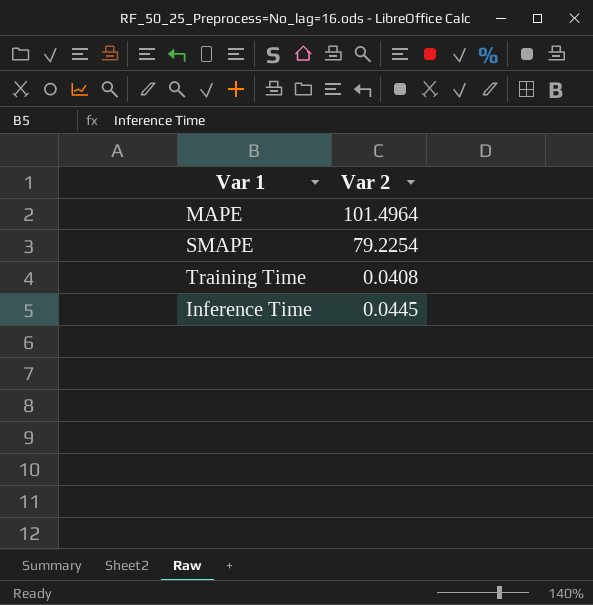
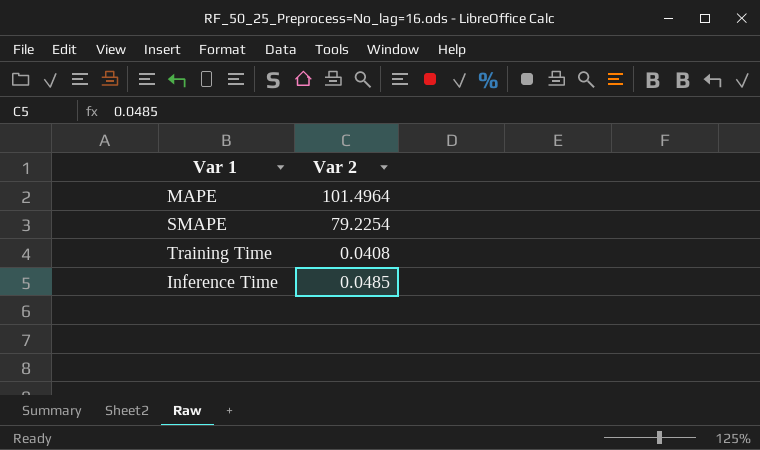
Inference Time | Var 2: 0.0445 -> 0.0485

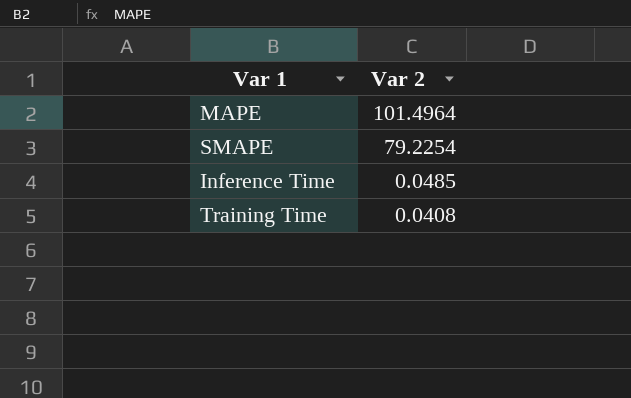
row order: none -> Var 2 descending

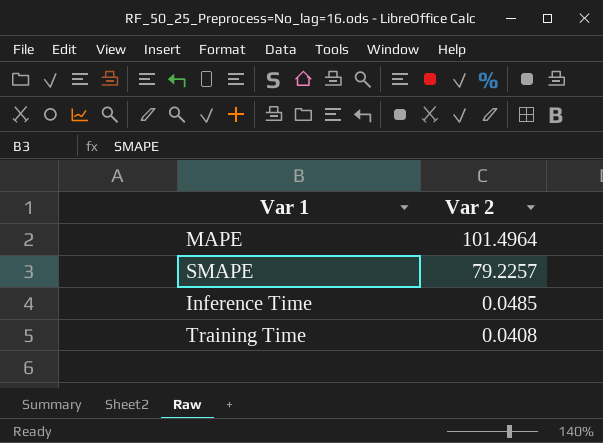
SMAPE | Var 2: 79.2254 -> 79.2257

